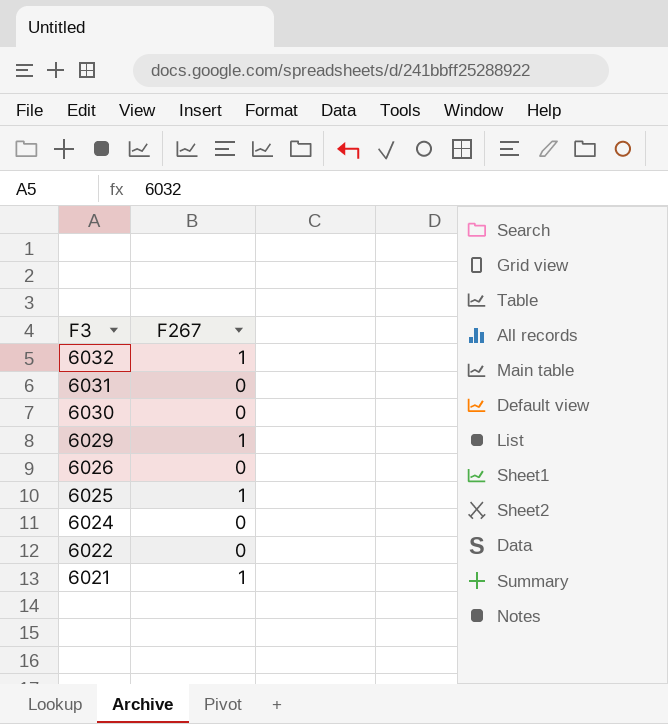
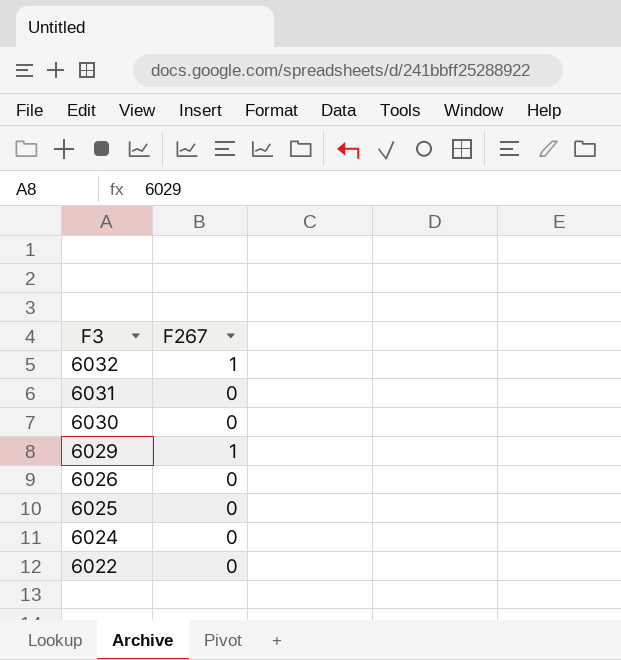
row 6021: 1 -> none
6025 | F267: 1 -> 0

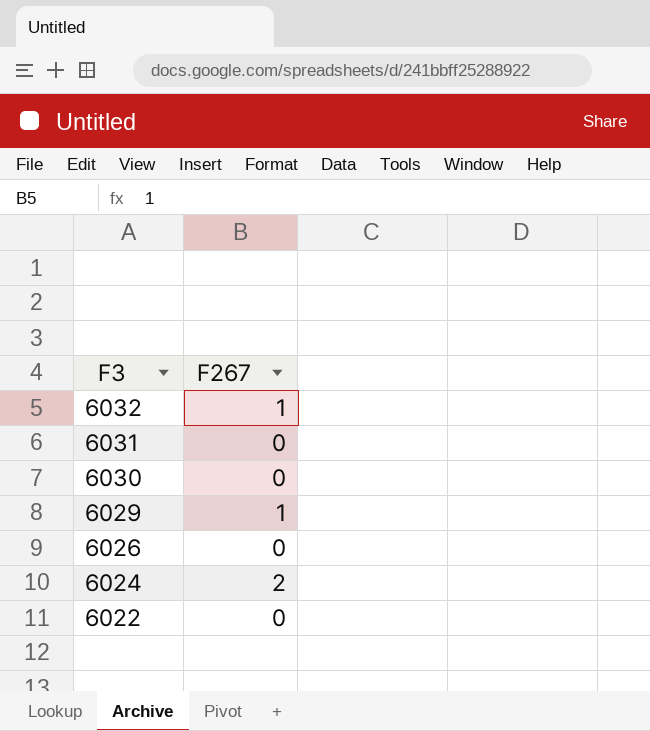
row 6025: 0 -> none
6024 | F267: 0 -> 2

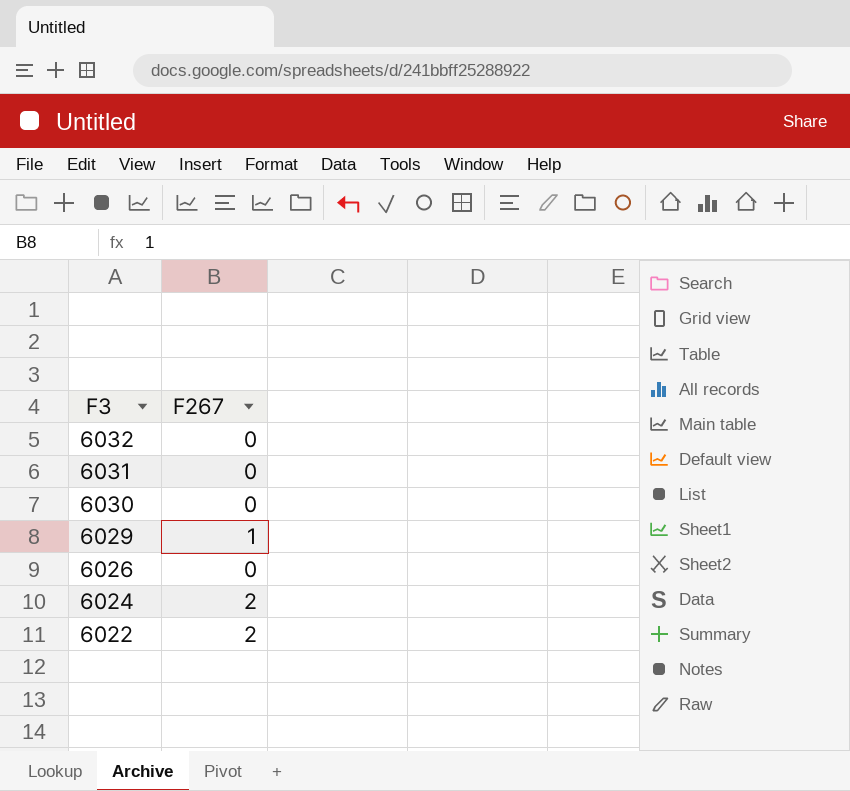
6032 | F267: 1 -> 0
6022 | F267: 0 -> 2

